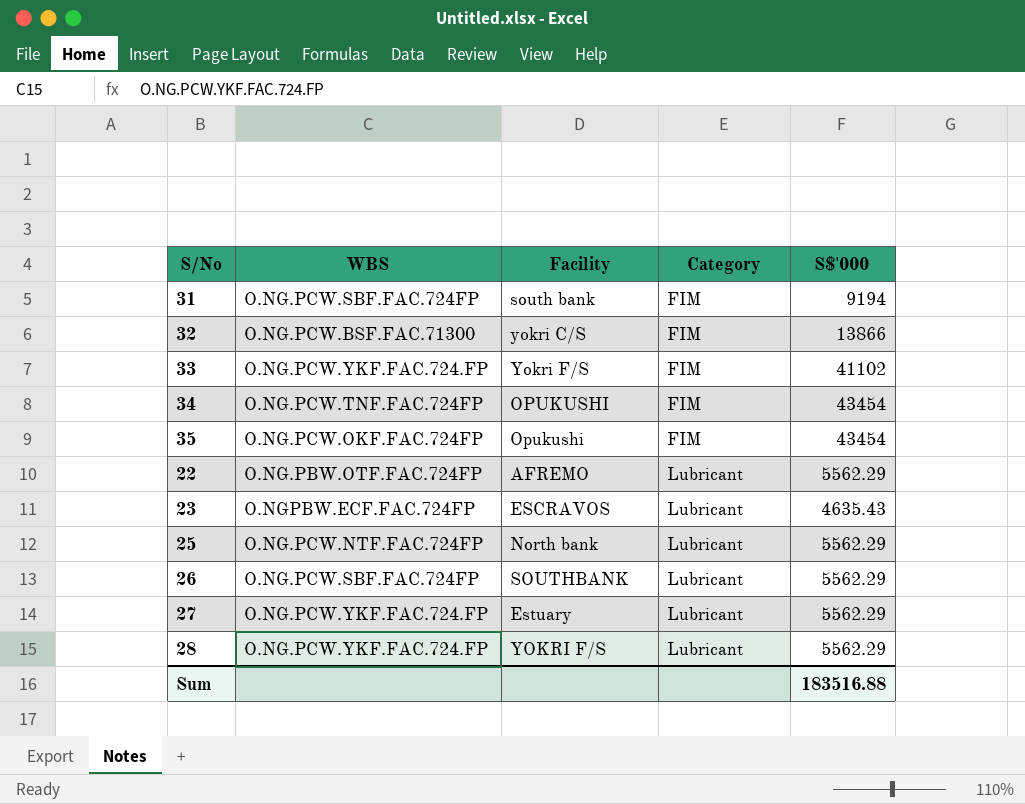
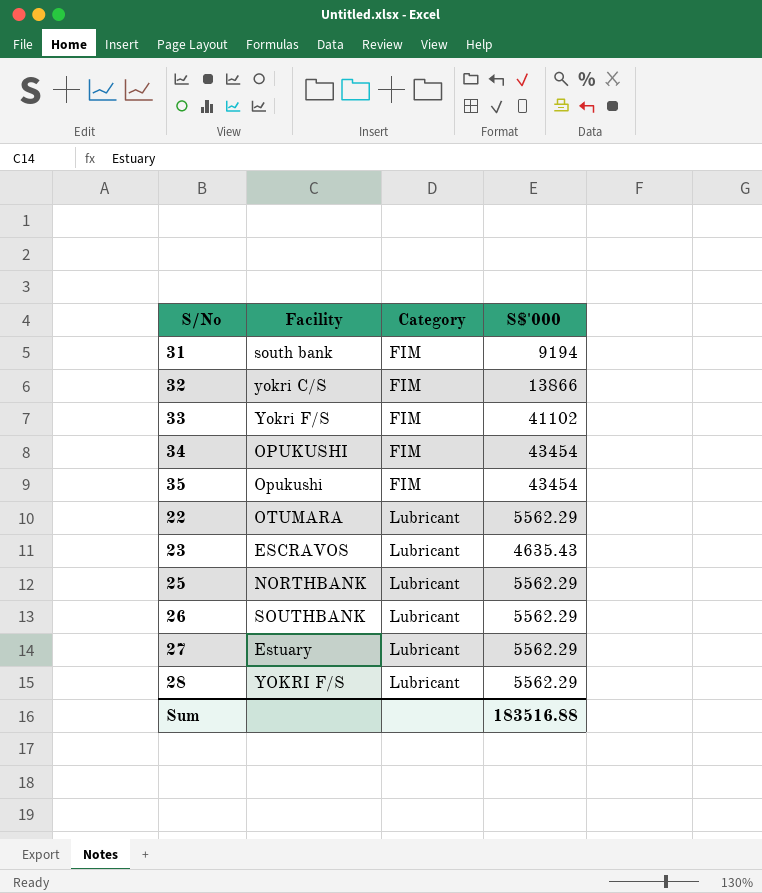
column WBS | position: 2 -> none
22 | Facility: AFREMO -> OTUMARA
25 | Facility: North bank -> NORTHBANK

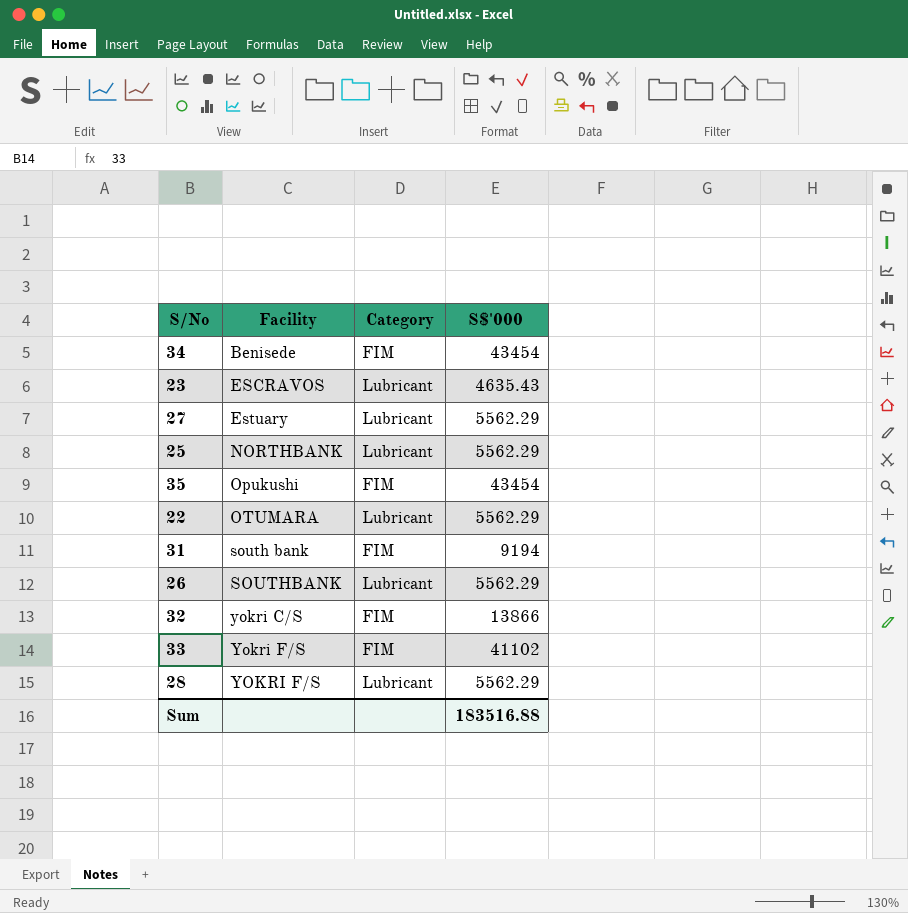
row order: Category ascending -> Facility ascending
34 | Facility: OPUKUSHI -> Benisede

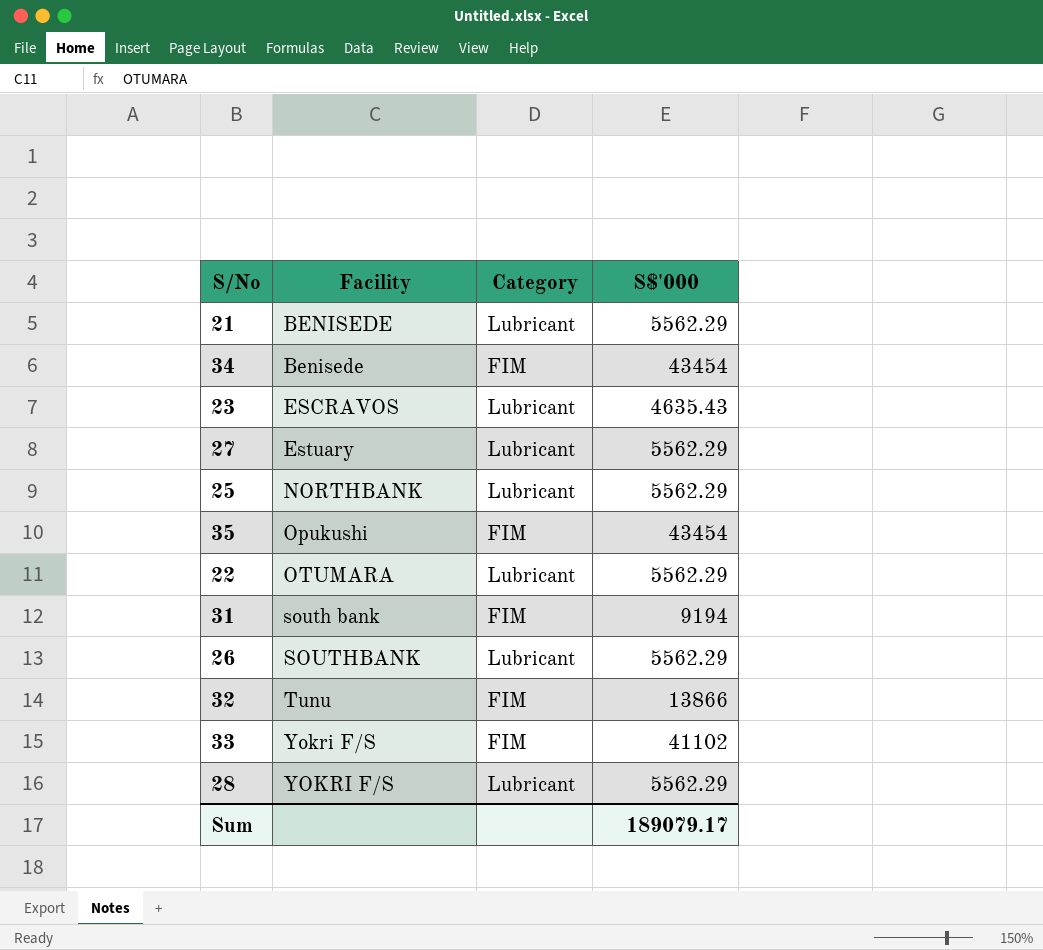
row 21: none -> BENISEDE | Lubricant | 5562.29
32 | Facility: yokri C/S -> Tunu
Sum | S$'000: 183516.88 -> 189079.17

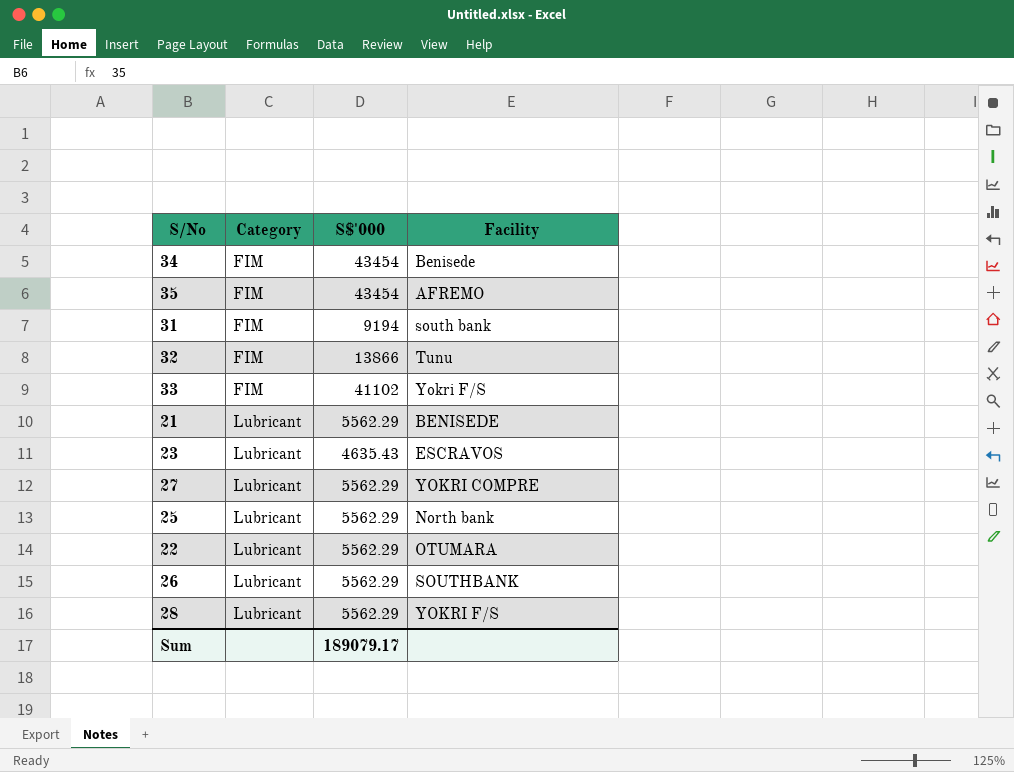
row order: Facility ascending -> Category ascending
column Facility | position: 2 -> 4
35 | Facility: Opukushi -> AFREMO
27 | Facility: Estuary -> YOKRI COMPRE
25 | Facility: NORTHBANK -> North bank

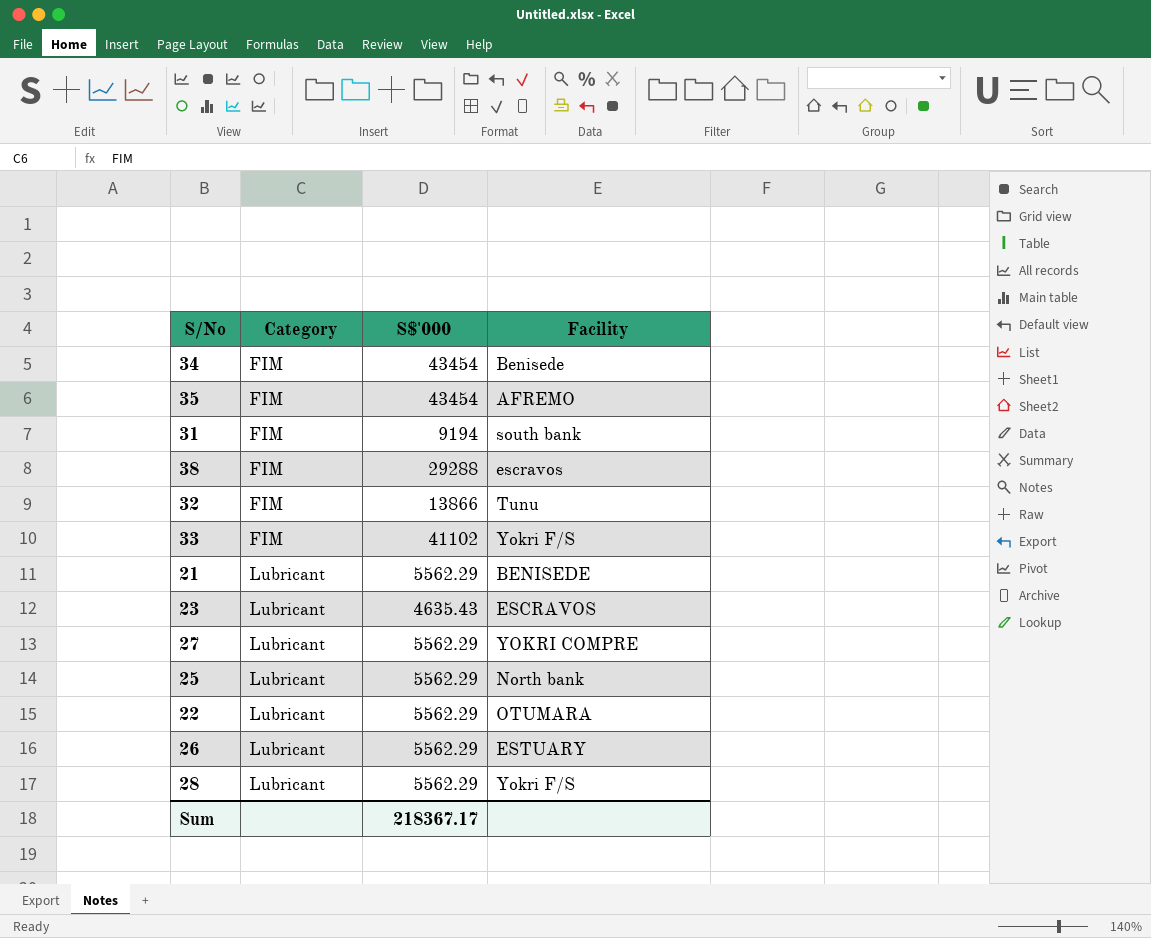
row 38: none -> FIM | 29288 | escravos
26 | Facility: SOUTHBANK -> ESTUARY
28 | Facility: YOKRI F/S -> Yokri F/S
Sum | S$'000: 189079.17 -> 218367.17

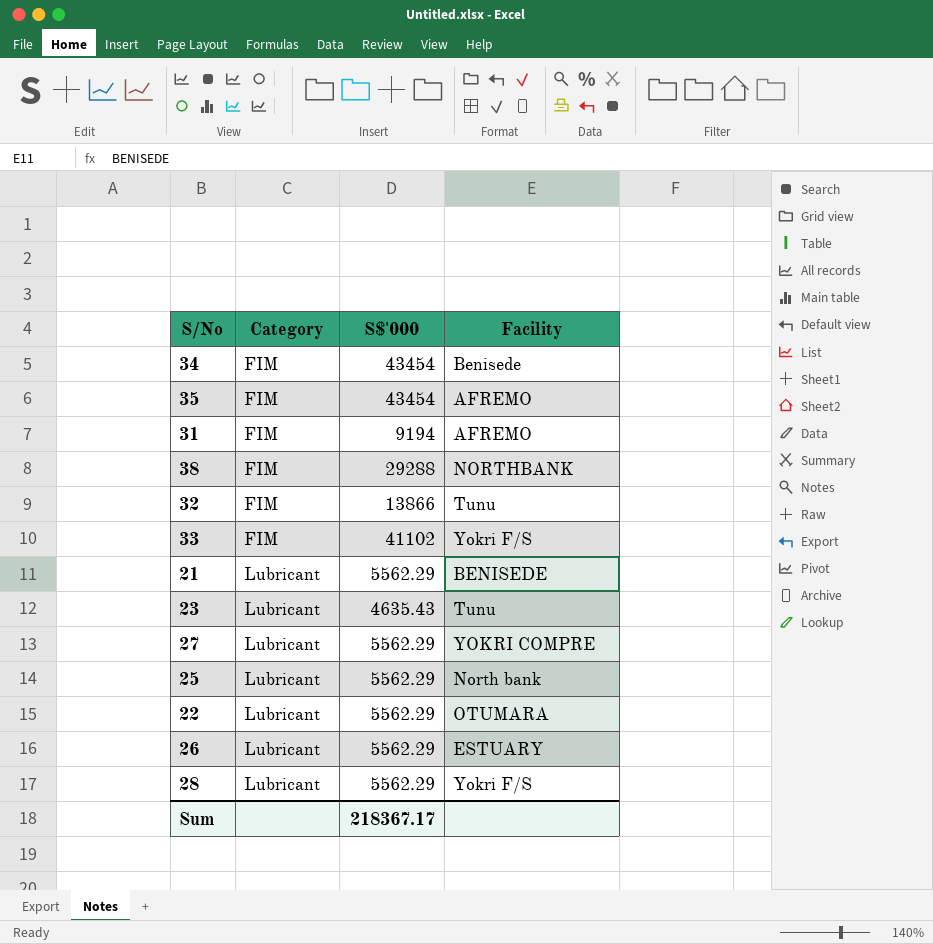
31 | Facility: south bank -> AFREMO
38 | Facility: escravos -> NORTHBANK
23 | Facility: ESCRAVOS -> Tunu

